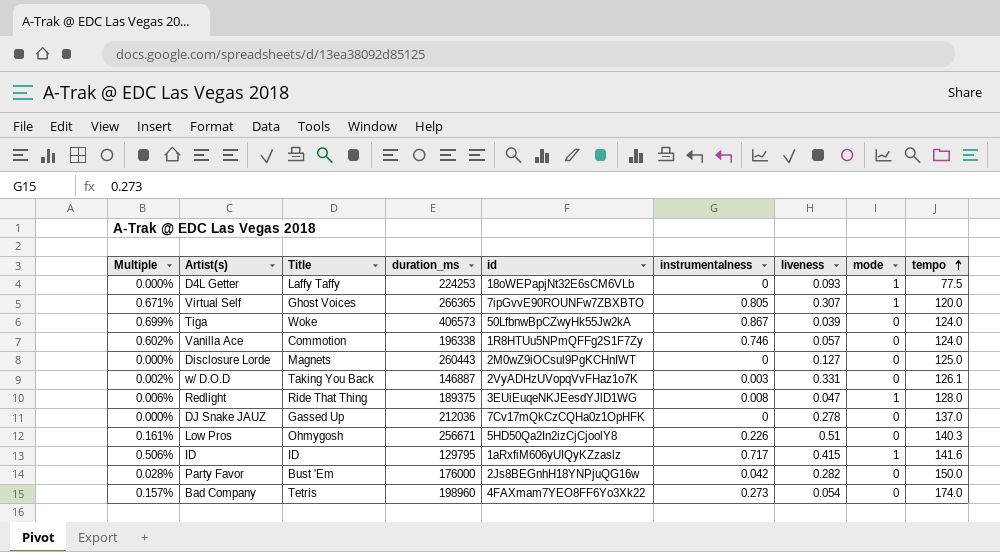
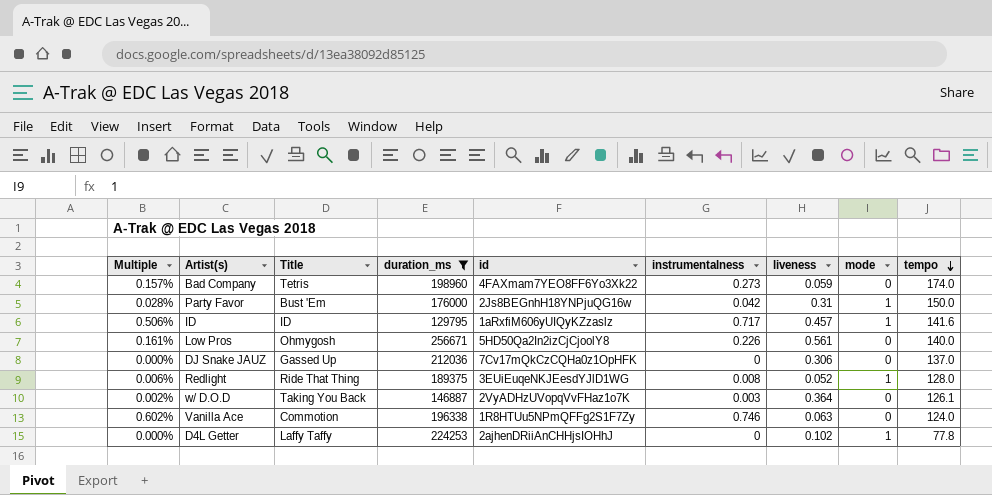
filter: none -> duration_ms <= 256671
row order: tempo ascending -> tempo descending
Bad Company | liveness: 0.054 -> 0.059
Party Favor | liveness: 0.282 -> 0.31
Party Favor | mode: 0 -> 1
ID | liveness: 0.415 -> 0.457
Low Pros | liveness: 0.51 -> 0.561
Low Pros | tempo: 140.3 -> 140.0
DJ Snake JAUZ | liveness: 0.278 -> 0.306
Redlight | liveness: 0.047 -> 0.052
w/ D.O.D | liveness: 0.331 -> 0.364
Vanilla Ace | liveness: 0.057 -> 0.063
D4L Getter | id: 18oWEPapjNt32E6sCM6VLb -> 2ajhenDRiiAnCHHjsIOHhJ
D4L Getter | liveness: 0.093 -> 0.102
D4L Getter | tempo: 77.5 -> 77.8

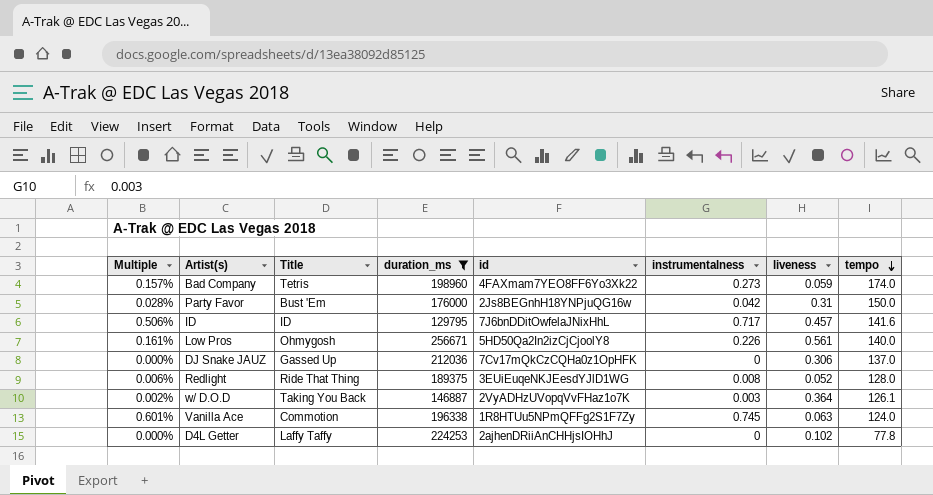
column mode | position: 8 -> none
ID | id: 1aRxfiM606yUIQyKZzaslz -> 7J6bnDDitOwfelaJNixHhL
Vanilla Ace | Multiple: 0.602% -> 0.601%
Vanilla Ace | instrumentalness: 0.746 -> 0.745

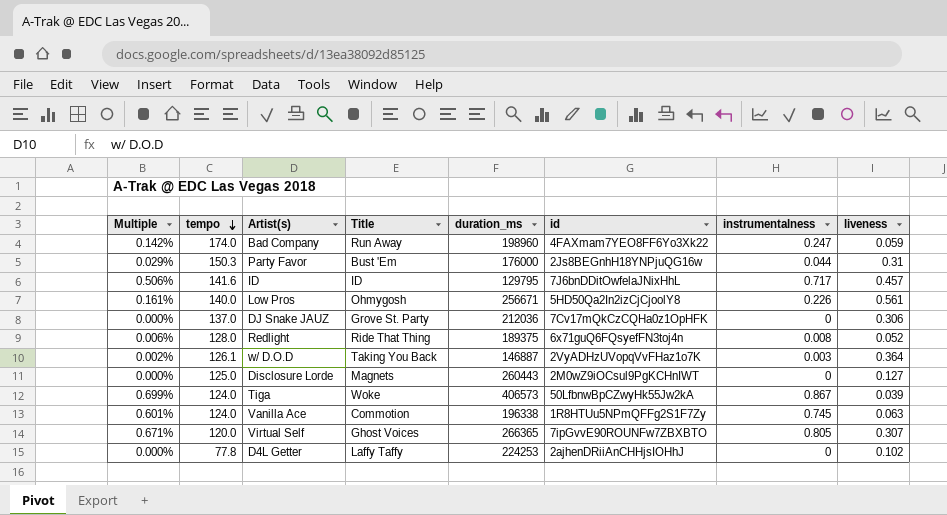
filter: duration_ms <= 256671 -> none
column tempo | position: 8 -> 2
Bad Company | Multiple: 0.157% -> 0.142%
Bad Company | Title: Tetris -> Run Away
Bad Company | instrumentalness: 0.273 -> 0.247
Party Favor | Multiple: 0.028% -> 0.029%
Party Favor | tempo: 150.0 -> 150.3
Party Favor | instrumentalness: 0.042 -> 0.044
DJ Snake JAUZ | Title: Gassed Up -> Grove St. Party
Redlight | id: 3EUiEuqeNKJEesdYJlD1WG -> 6x71guQ6FQsyefFN3toj4n

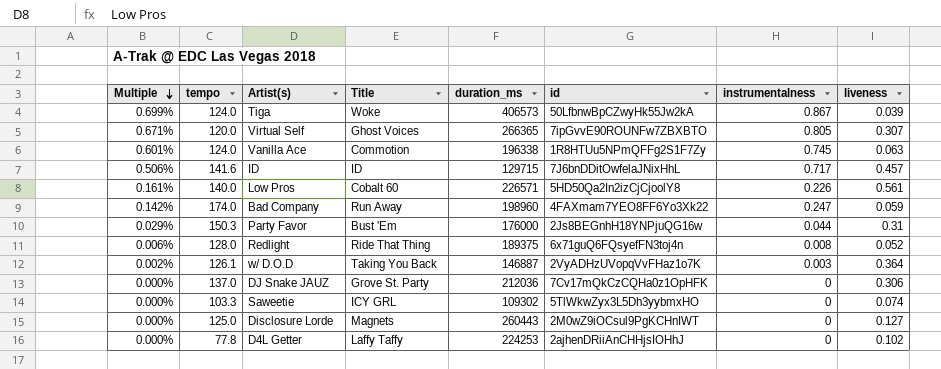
row order: tempo descending -> Multiple descending
ID | duration_ms: 129795 -> 129715
Low Pros | Title: Ohmygosh -> Cobalt 60
Low Pros | duration_ms: 256671 -> 226571
row Saweetie: none -> 0.000% | 103.3 | ICY GRL | 109302 | 5TlWkwZyx3L5Dh3yybmxHO | 0 | 0.074

